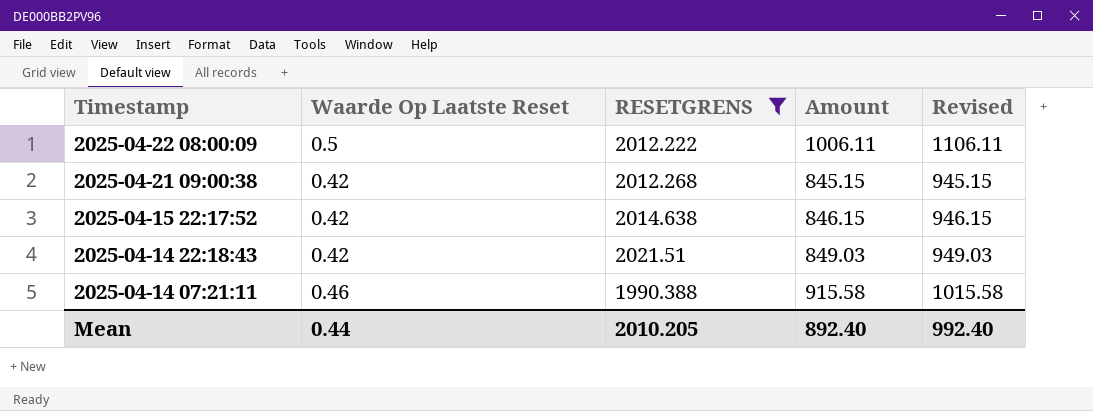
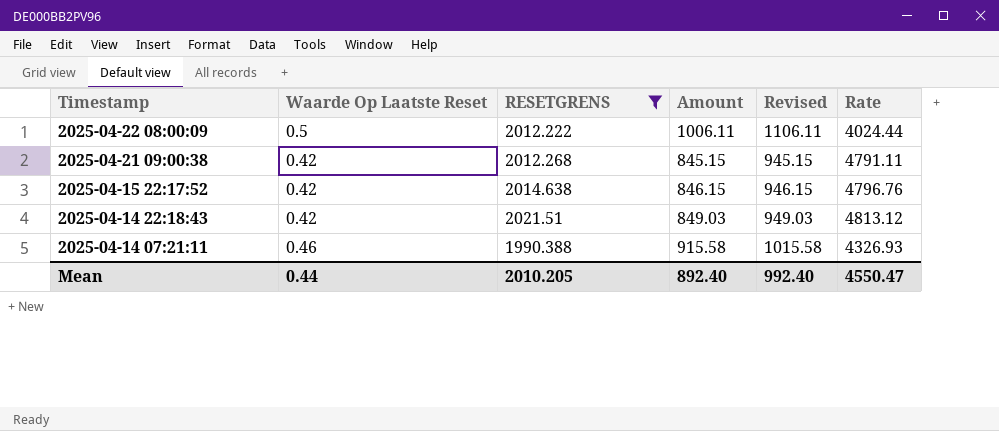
column Rate | formula: none -> [RESETGRENS] / [Waarde Op Laatste Reset]

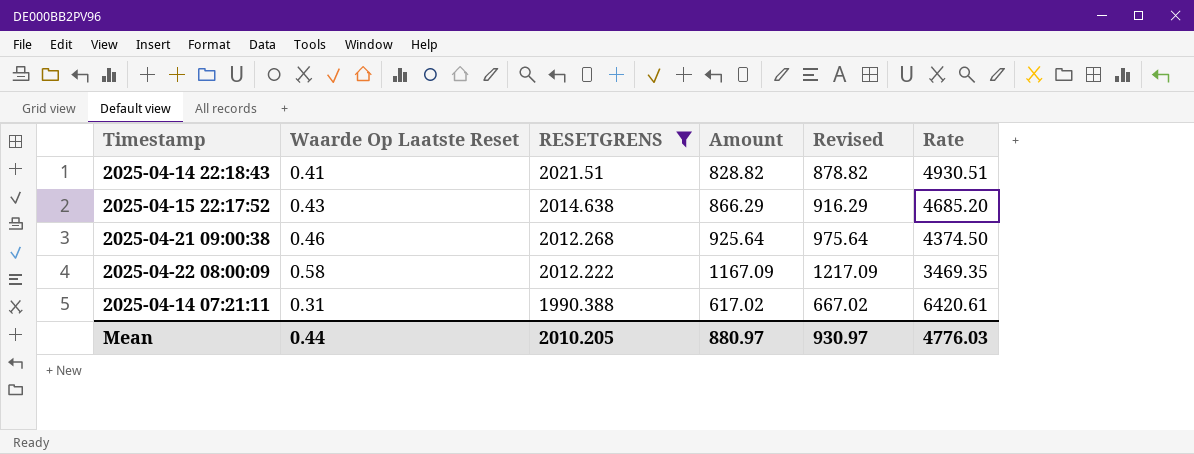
row order: Timestamp descending -> RESETGRENS descending
column Revised | formula: [Amount] + 100 -> [Amount] + 50
2025-04-14 22:18:43 | Waarde Op Laatste Reset: 0.42 -> 0.41
2025-04-14 22:18:43 | Amount: 849.03 -> 828.82
2025-04-14 22:18:43 | Rate: 4813.12 -> 4930.51
2025-04-15 22:17:52 | Waarde Op Laatste Reset: 0.42 -> 0.43
2025-04-15 22:17:52 | Amount: 846.15 -> 866.29
2025-04-15 22:17:52 | Rate: 4796.76 -> 4685.20
2025-04-21 09:00:38 | Waarde Op Laatste Reset: 0.42 -> 0.46
2025-04-21 09:00:38 | Amount: 845.15 -> 925.64
2025-04-21 09:00:38 | Rate: 4791.11 -> 4374.50
2025-04-22 08:00:09 | Waarde Op Laatste Reset: 0.5 -> 0.58
2025-04-22 08:00:09 | Amount: 1006.11 -> 1167.09
2025-04-22 08:00:09 | Rate: 4024.44 -> 3469.35
2025-04-14 07:21:11 | Waarde Op Laatste Reset: 0.46 -> 0.31
2025-04-14 07:21:11 | Amount: 915.58 -> 617.02
2025-04-14 07:21:11 | Rate: 4326.93 -> 6420.61
Mean | Amount: 892.40 -> 880.97
Mean | Revised: 992.40 -> 930.97
Mean | Rate: 4550.47 -> 4776.03

